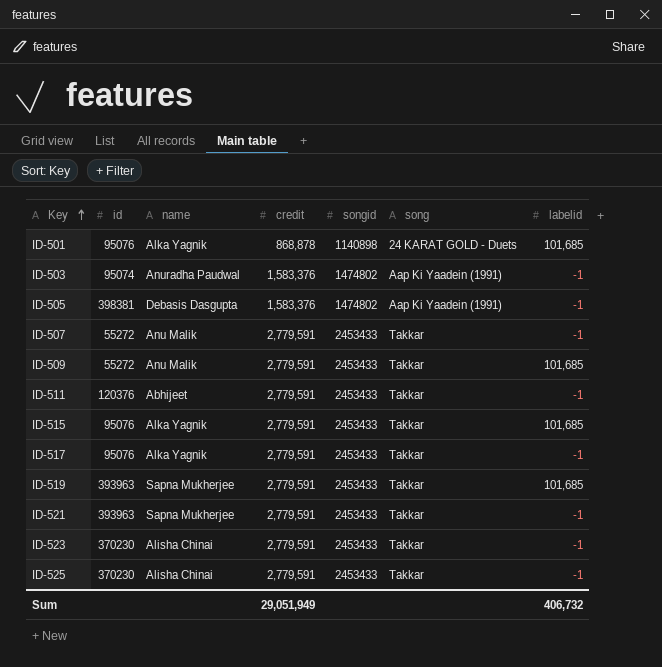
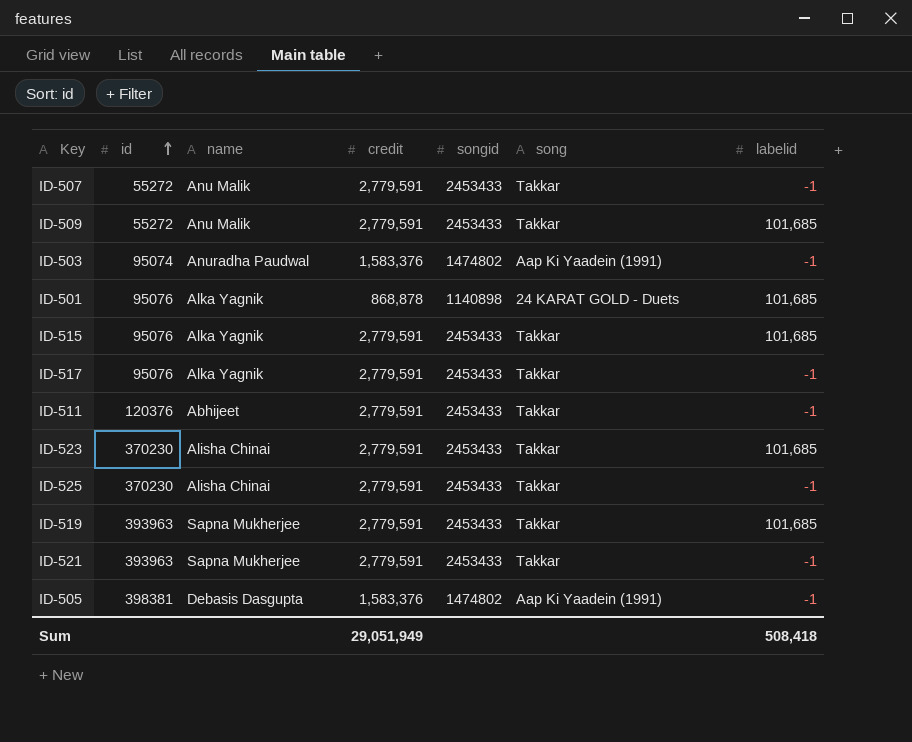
row order: Key ascending -> id ascending
ID-523 | labelid: -1 -> 101,685
Sum | labelid: 406,732 -> 508,418

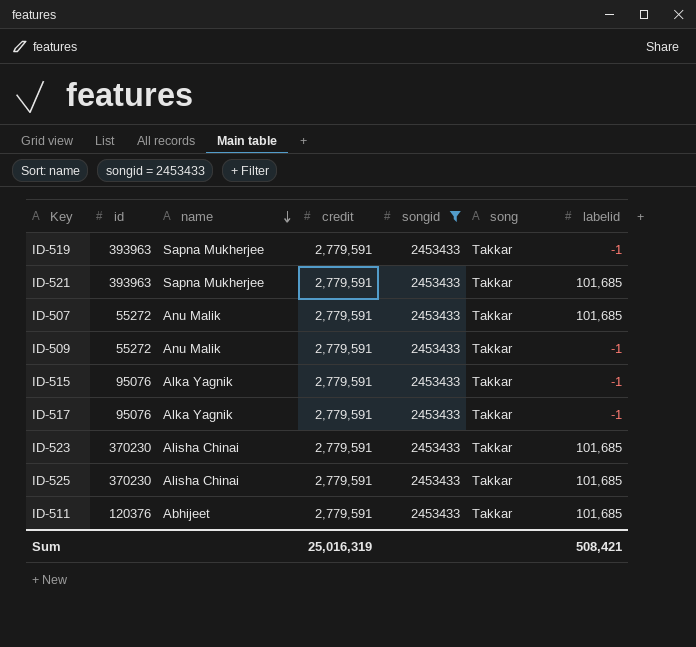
filter: none -> songid = 2453433
row order: id ascending -> name descending
ID-519 | labelid: 101,685 -> -1
ID-521 | labelid: -1 -> 101,685
ID-507 | labelid: -1 -> 101,685
ID-509 | labelid: 101,685 -> -1
ID-515 | labelid: 101,685 -> -1
ID-525 | labelid: -1 -> 101,685
ID-511 | labelid: -1 -> 101,685
Sum | credit: 29,051,949 -> 25,016,319
Sum | labelid: 508,418 -> 508,421

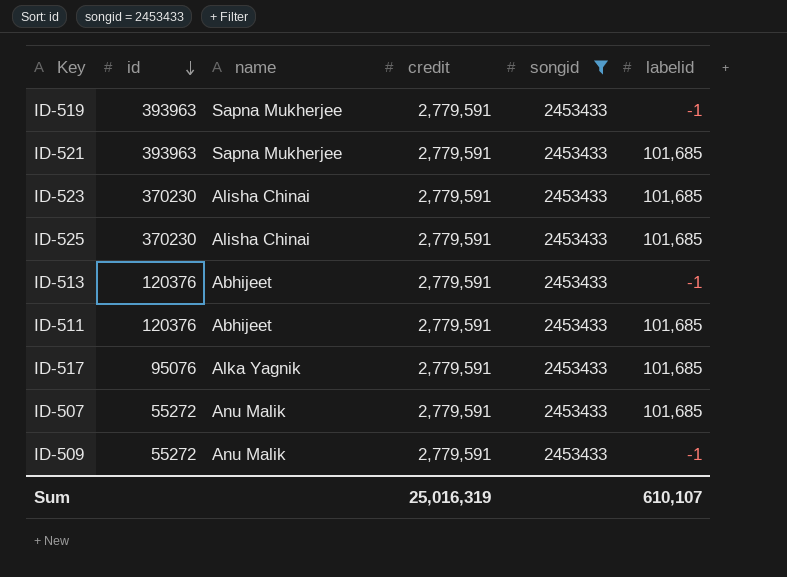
row order: name descending -> id descending
column song | position: 6 -> none
row ID-515: 95076 | Alka Yagnik | 2,779,591 | 2453433 | Takkar | -1 -> none
row ID-513: none -> 120376 | Abhijeet | 2,779,591 | 2453433 | -1
ID-517 | labelid: -1 -> 101,685
Sum | labelid: 508,421 -> 610,107

